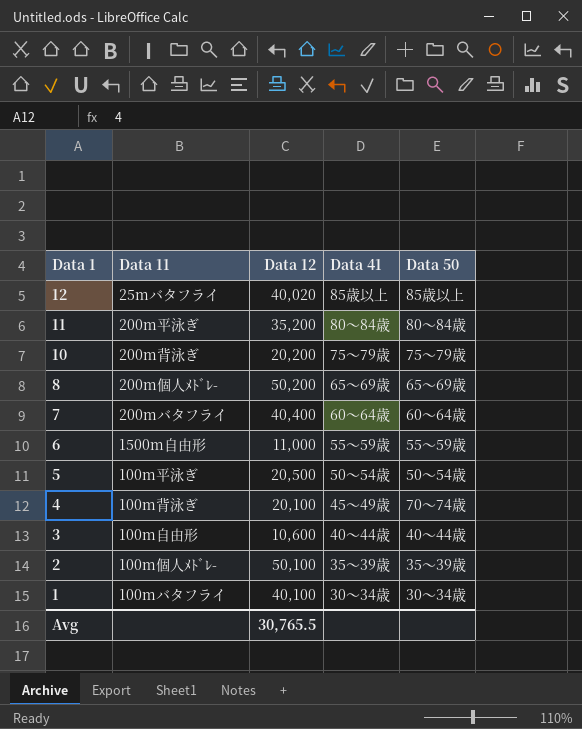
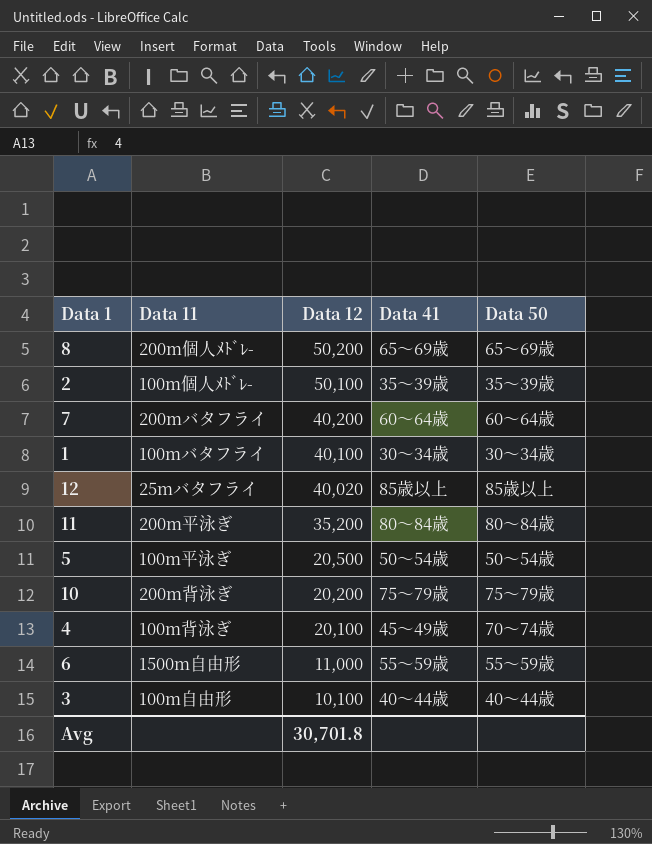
row order: Data 1 descending -> Data 12 descending
7 | Data 12: 40,400 -> 40,200
3 | Data 12: 10,600 -> 10,100
Avg | Data 12: 30,765.5 -> 30,701.8

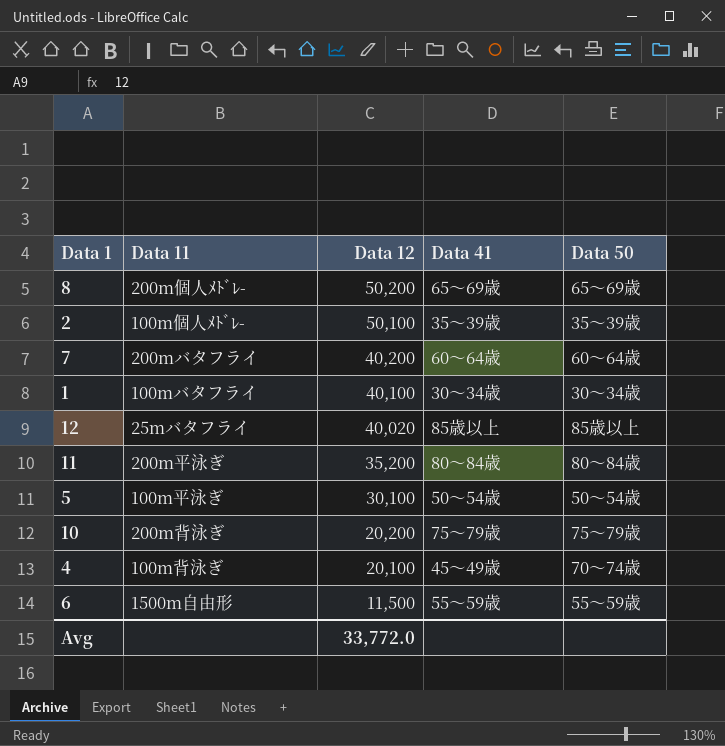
row 3: 100m自由形 | 10,100 | 40～44歳 | 40～44歳 -> none
5 | Data 12: 20,500 -> 30,100
6 | Data 12: 11,000 -> 11,500
Avg | Data 12: 30,701.8 -> 33,772.0

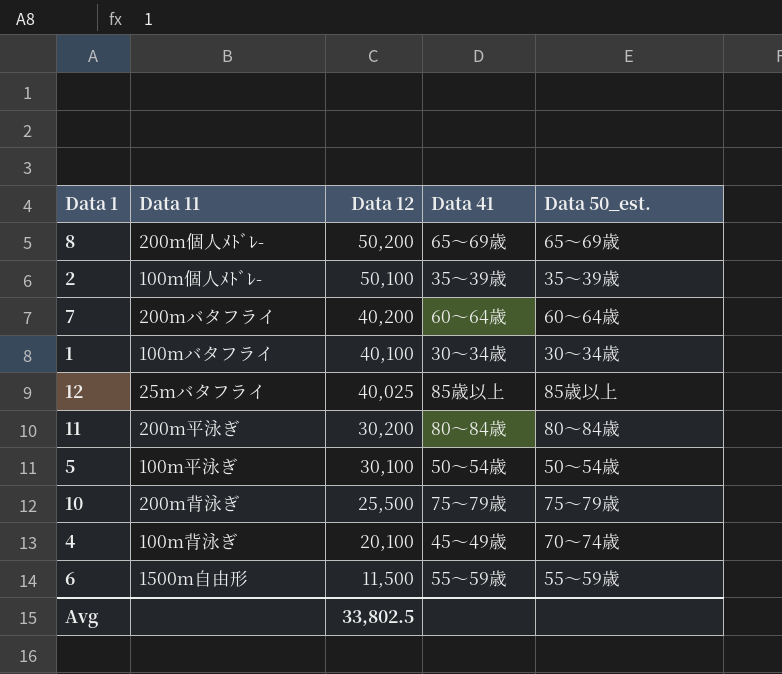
column name: Data 50 -> Data 50_est.
12 | Data 12: 40,020 -> 40,025
11 | Data 12: 35,200 -> 30,200
10 | Data 12: 20,200 -> 25,500
Avg | Data 12: 33,772.0 -> 33,802.5

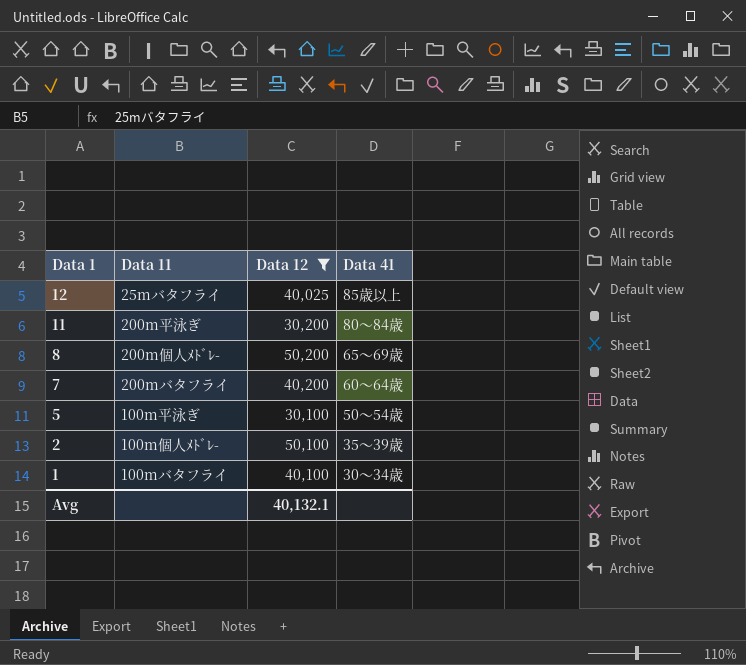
filter: none -> Data 12 >= 30,100
row order: Data 12 descending -> Data 1 descending
column Data 50_est. | position: 5 -> none
Avg | Data 12: 33,802.5 -> 40,132.1

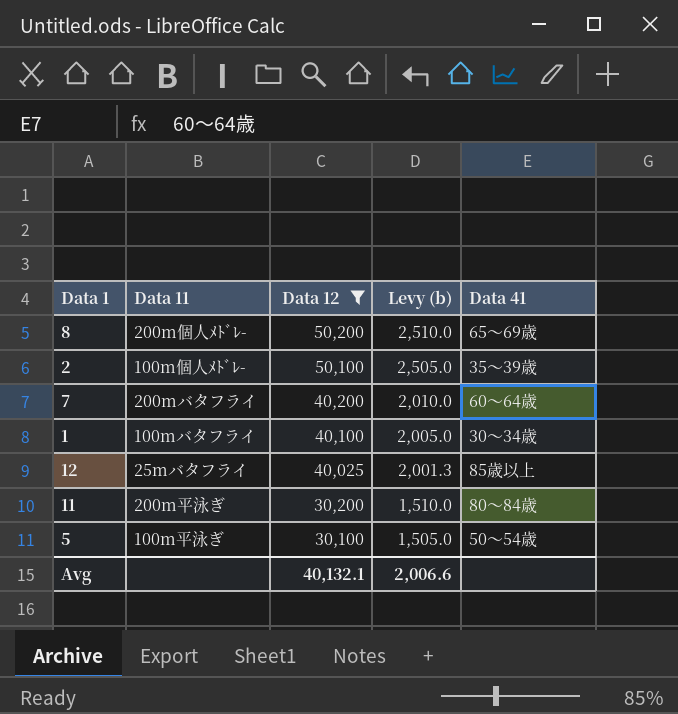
row order: Data 1 descending -> Data 12 descending
column Levy (b) | formula: none -> [Data 12] * 0.05

